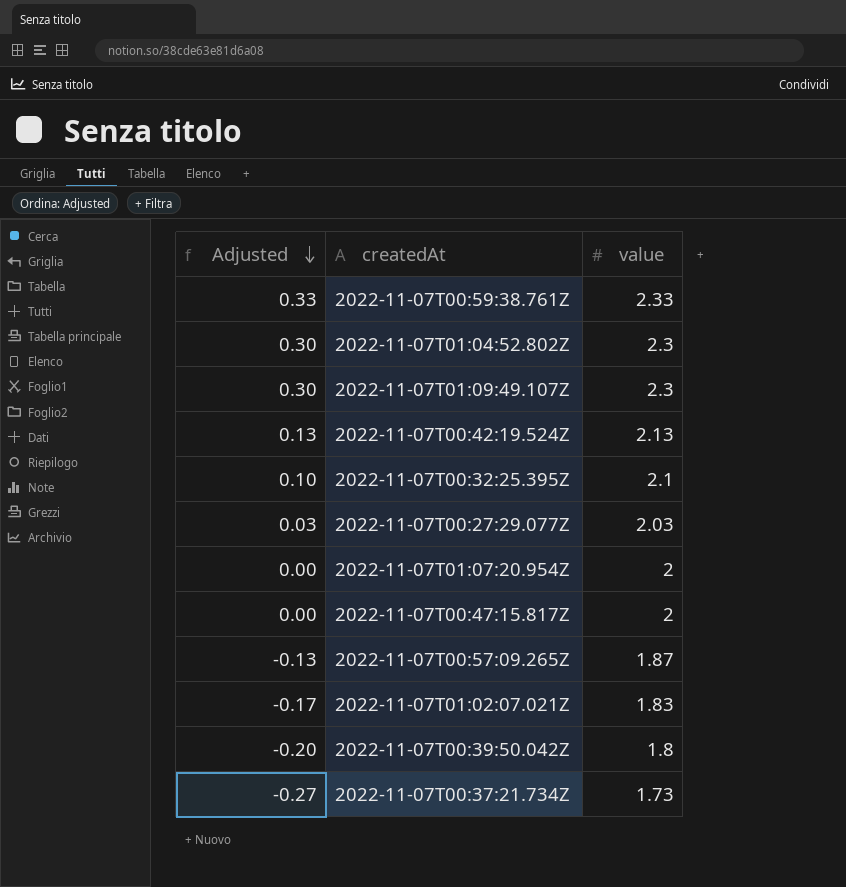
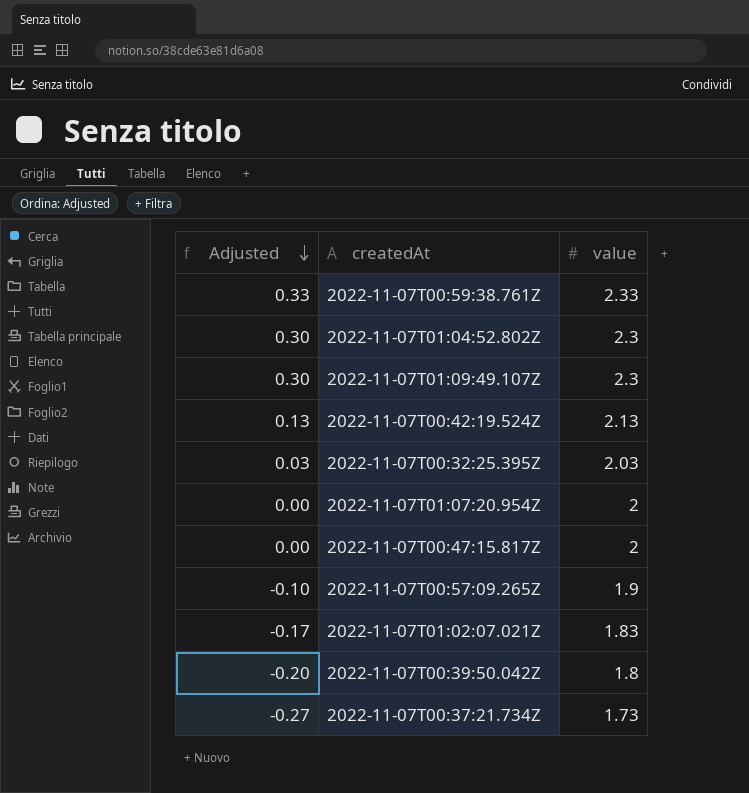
row 2022-11-07T00:27:29.077Z: 0.03 | 2.03 -> none
2022-11-07T00:32:25.395Z | Adjusted: 0.10 -> 0.03
2022-11-07T00:32:25.395Z | value: 2.1 -> 2.03
2022-11-07T00:57:09.265Z | Adjusted: -0.13 -> -0.10
2022-11-07T00:57:09.265Z | value: 1.87 -> 1.9

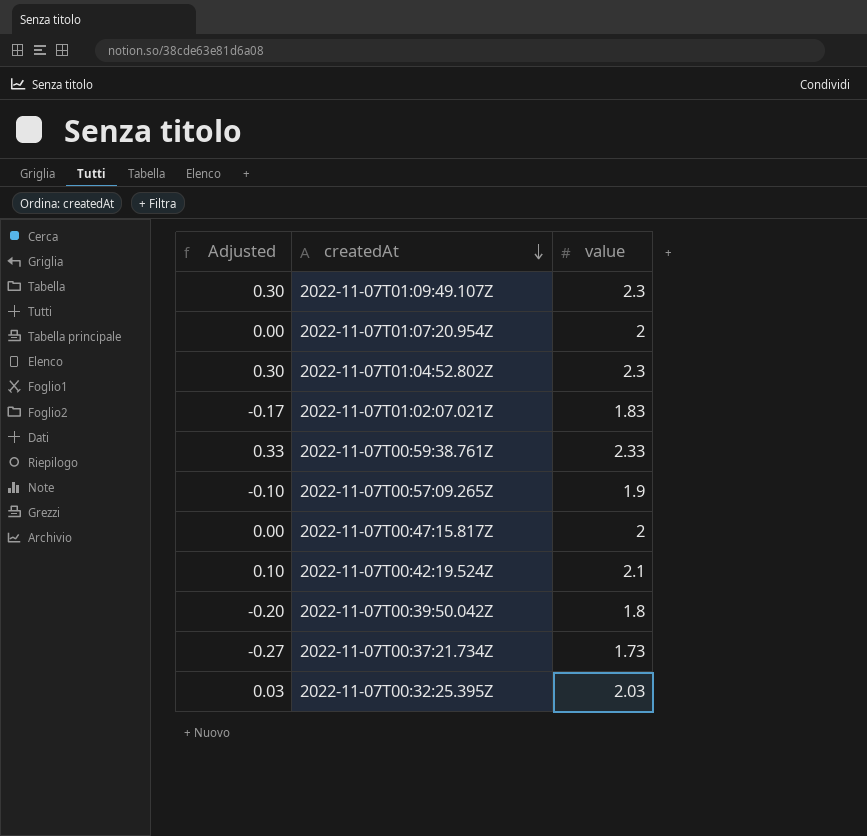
row order: Adjusted descending -> createdAt descending
2022-11-07T00:42:19.524Z | Adjusted: 0.13 -> 0.10
2022-11-07T00:42:19.524Z | value: 2.13 -> 2.1

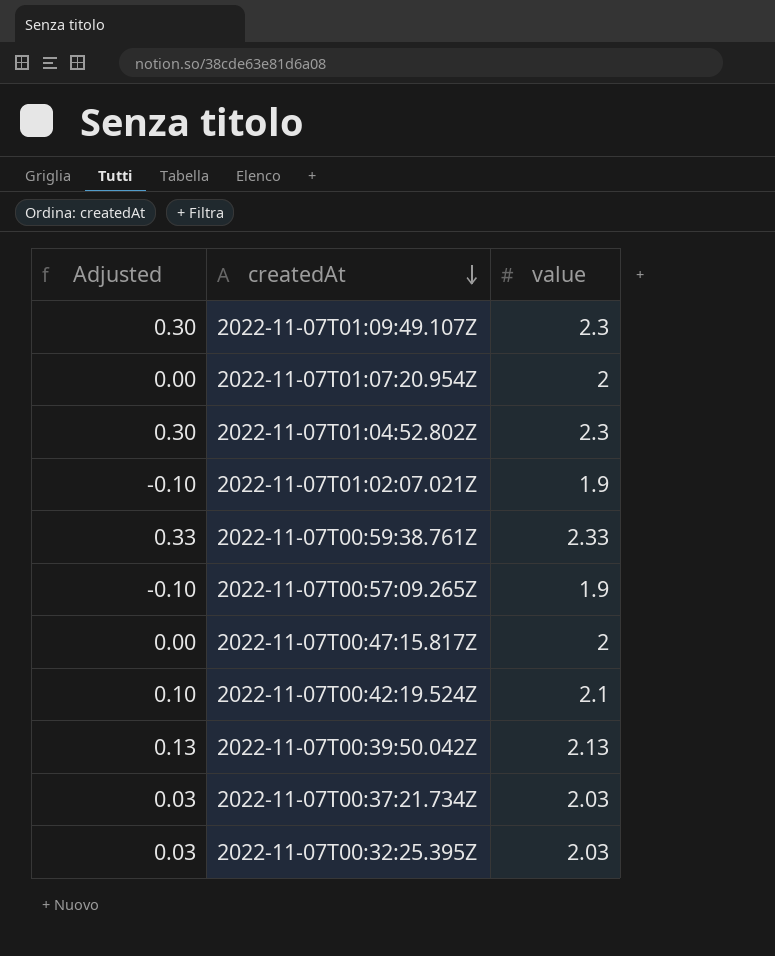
2022-11-07T01:02:07.021Z | Adjusted: -0.17 -> -0.10
2022-11-07T01:02:07.021Z | value: 1.83 -> 1.9
2022-11-07T00:39:50.042Z | Adjusted: -0.20 -> 0.13
2022-11-07T00:39:50.042Z | value: 1.8 -> 2.13
2022-11-07T00:37:21.734Z | Adjusted: -0.27 -> 0.03
2022-11-07T00:37:21.734Z | value: 1.73 -> 2.03

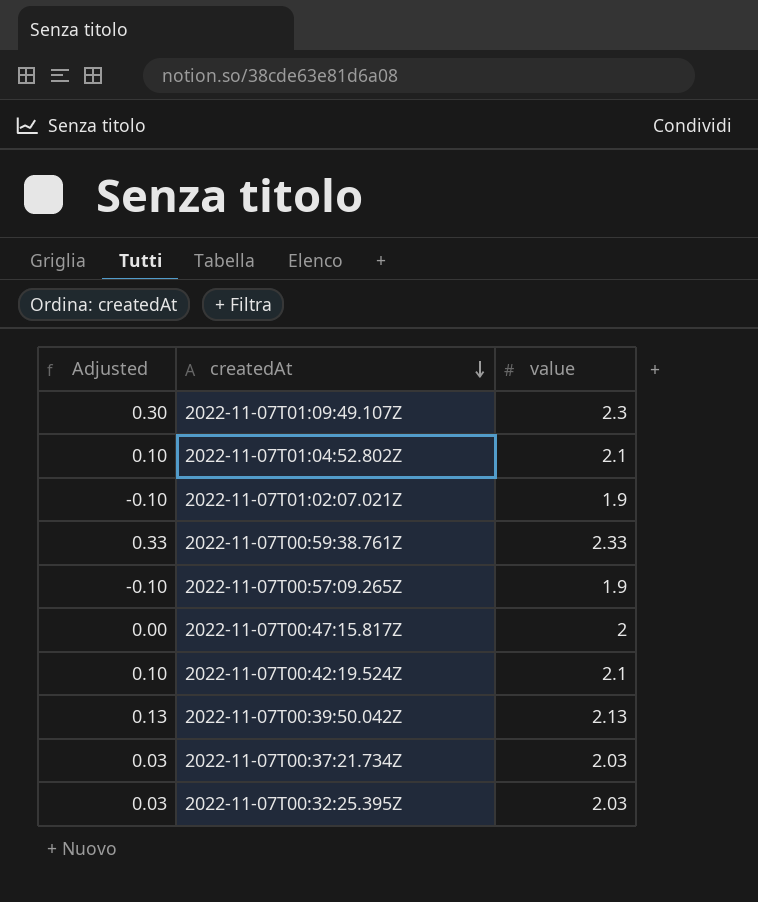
row 2022-11-07T01:07:20.954Z: 0.00 | 2 -> none
2022-11-07T01:04:52.802Z | Adjusted: 0.30 -> 0.10
2022-11-07T01:04:52.802Z | value: 2.3 -> 2.1

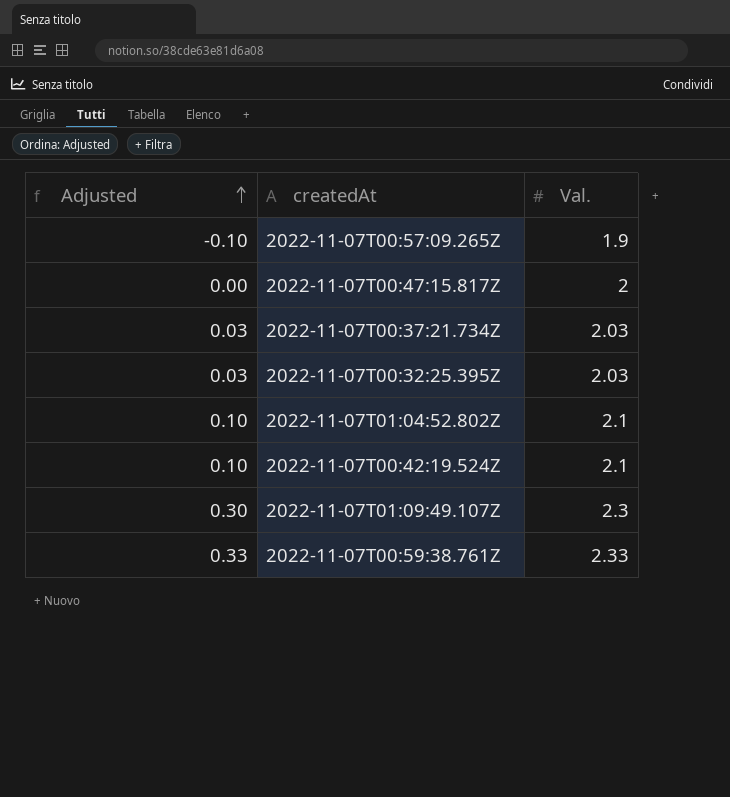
row order: createdAt descending -> Adjusted ascending
column name: value -> Val.
row 2022-11-07T01:02:07.021Z: -0.10 | 1.9 -> none
row 2022-11-07T00:39:50.042Z: 0.13 | 2.13 -> none

